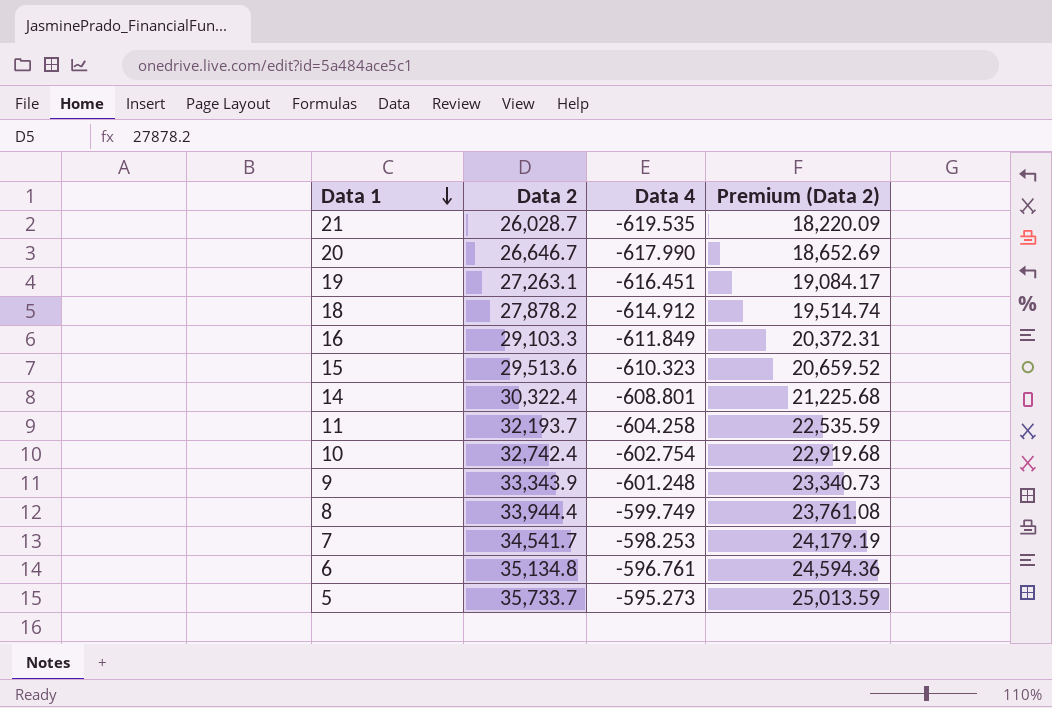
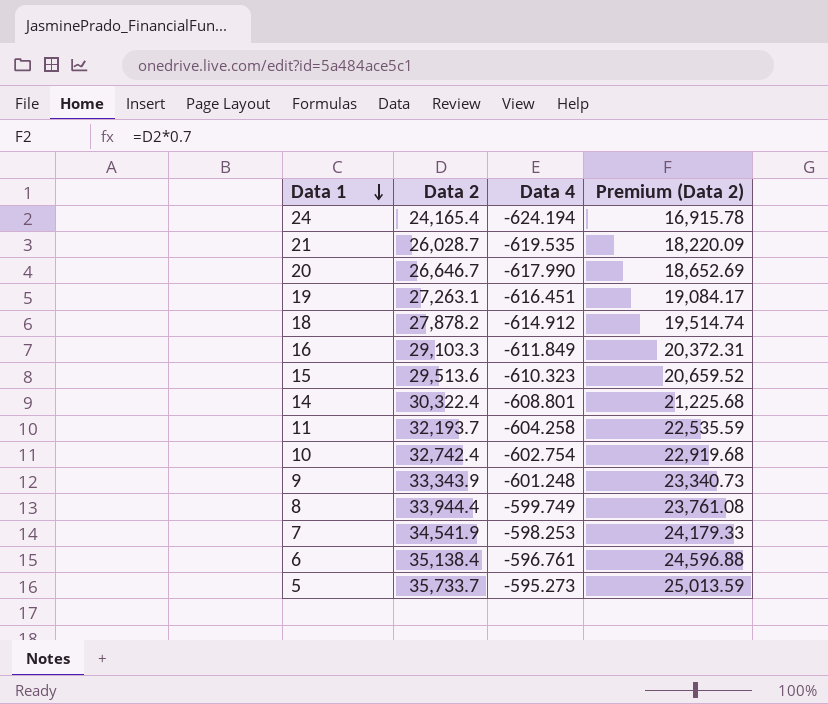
row 24: none -> 24,165.4 | -624.194 | 16,915.78
7 | Data 2: 34,541.7 -> 34,541.9
7 | Premium (Data 2): 24,179.19 -> 24,179.33
6 | Data 2: 35,134.8 -> 35,138.4
6 | Premium (Data 2): 24,594.36 -> 24,596.88

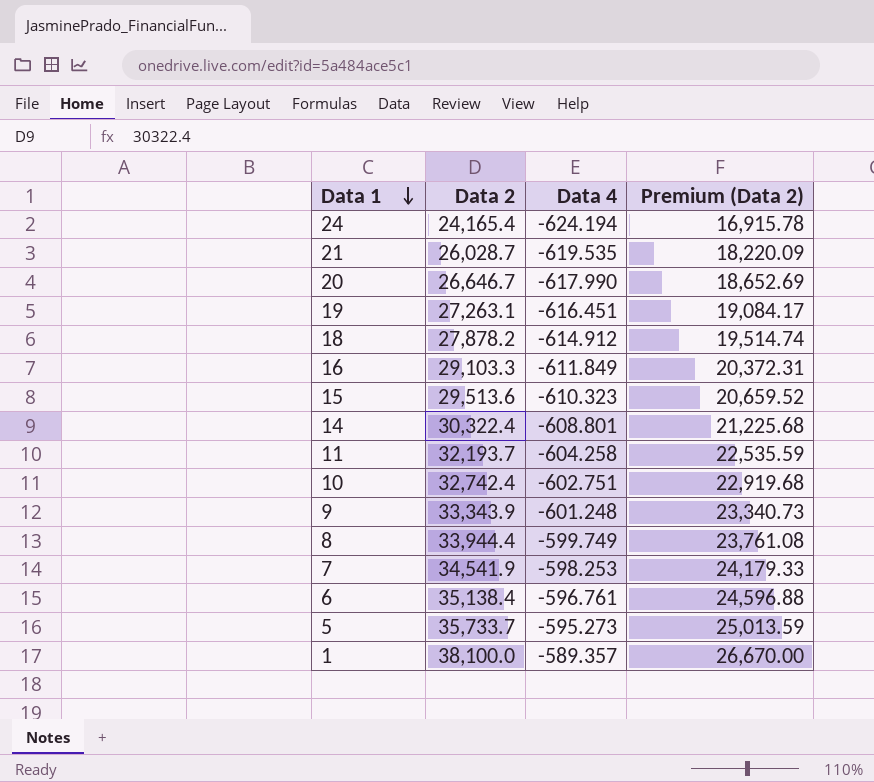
10 | Data 4: -602.754 -> -602.751
row 1: none -> 38,100.0 | -589.357 | 26,670.00

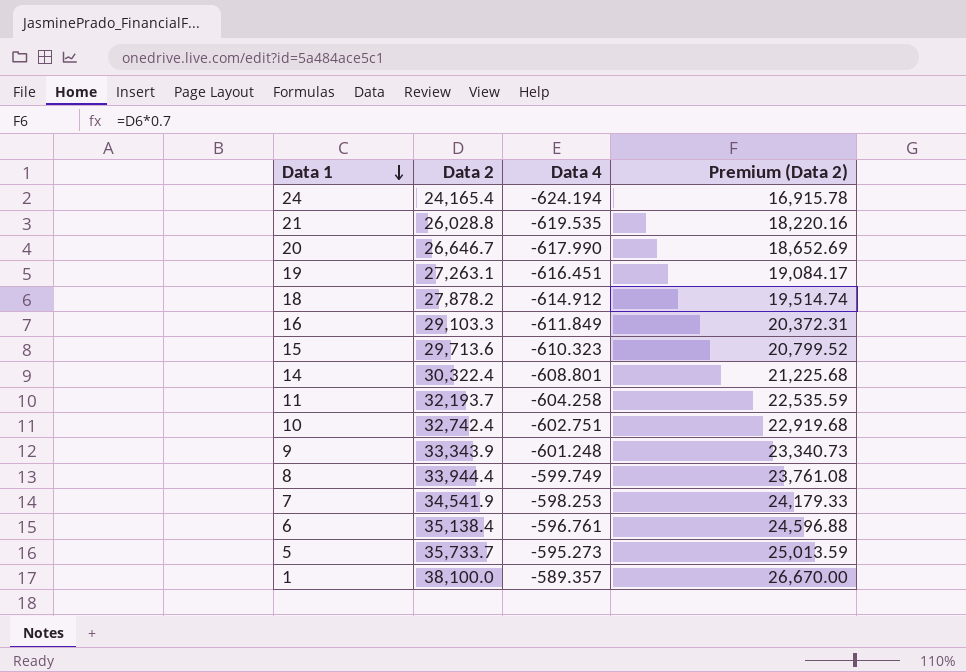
21 | Data 2: 26,028.7 -> 26,028.8
21 | Premium (Data 2): 18,220.09 -> 18,220.16
15 | Data 2: 29,513.6 -> 29,713.6
15 | Premium (Data 2): 20,659.52 -> 20,799.52

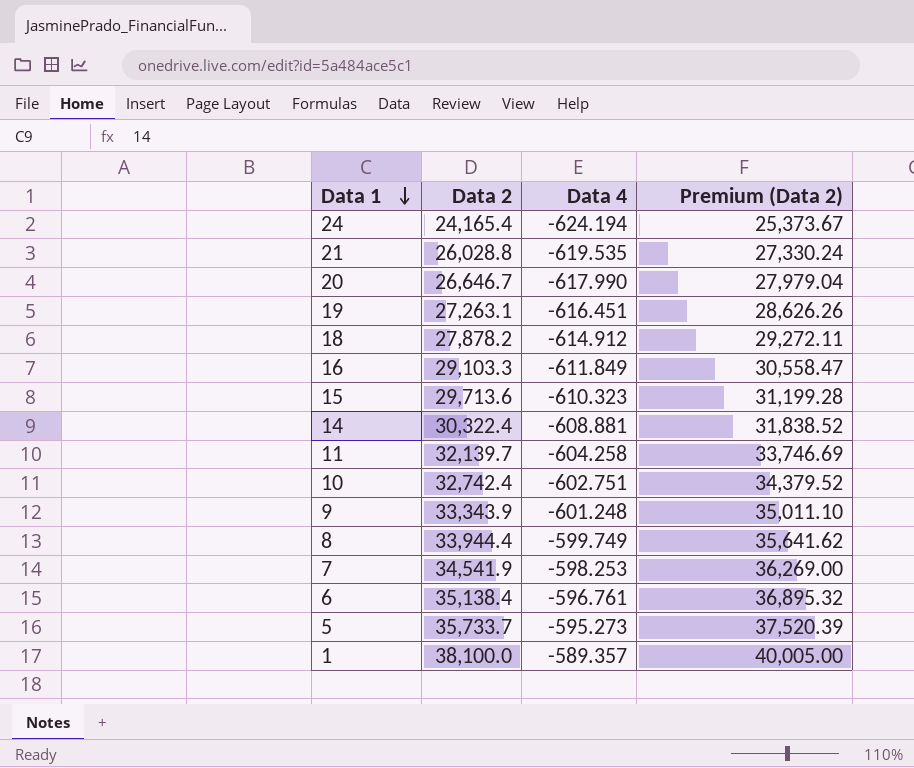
column Premium (Data 2) | formula: [Data 2] * 0.7 -> [Data 2] * 1.05
14 | Data 4: -608.801 -> -608.881
11 | Data 2: 32,193.7 -> 32,139.7

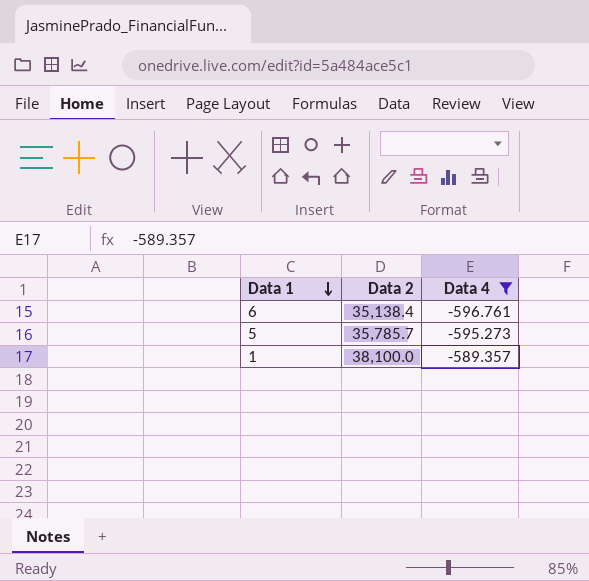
filter: none -> Data 4 >= -596.761
column Premium (Data 2) | formula: [Data 2] * 1.05 -> none
5 | Data 2: 35,733.7 -> 35,785.7

